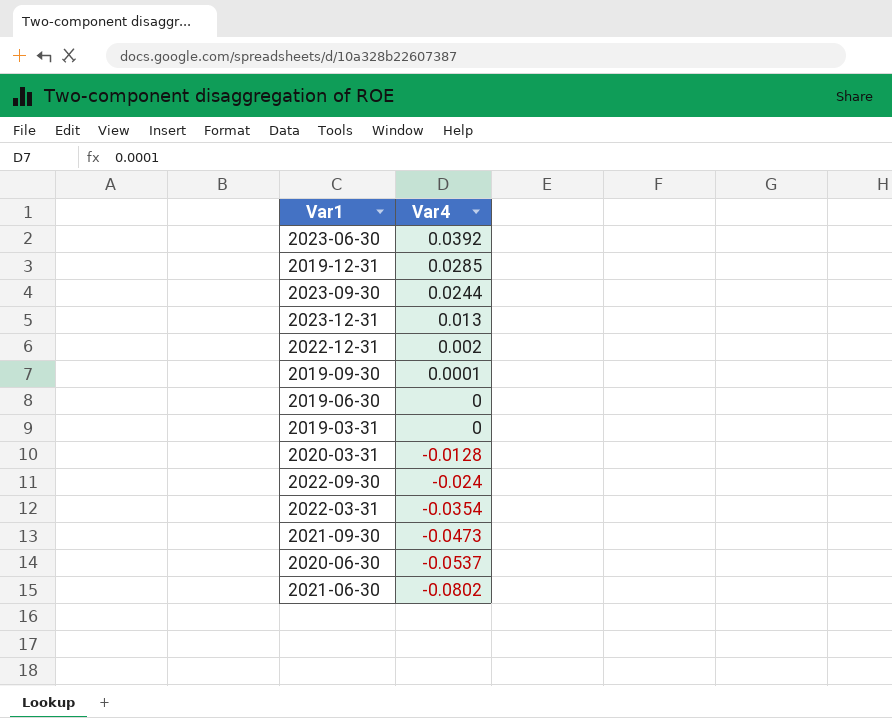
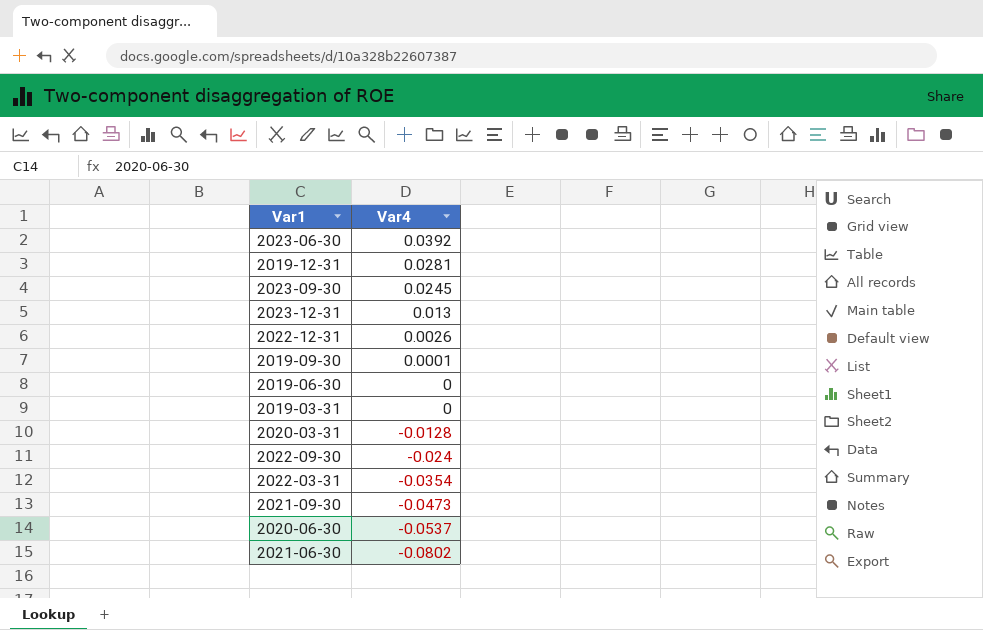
2019-12-31 | Var4: 0.0285 -> 0.0281
2023-09-30 | Var4: 0.0244 -> 0.0245
2022-12-31 | Var4: 0.002 -> 0.0026

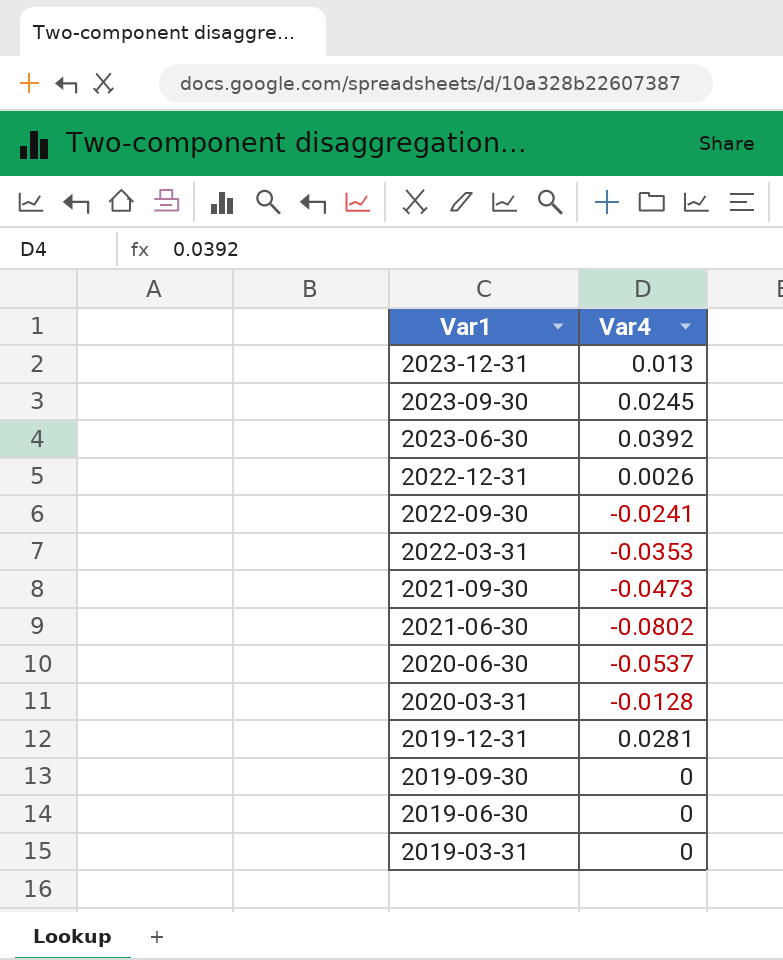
row order: Var4 descending -> Var1 descending
2022-09-30 | Var4: -0.024 -> -0.0241
2022-03-31 | Var4: -0.0354 -> -0.0353
2019-09-30 | Var4: 0.0001 -> 0

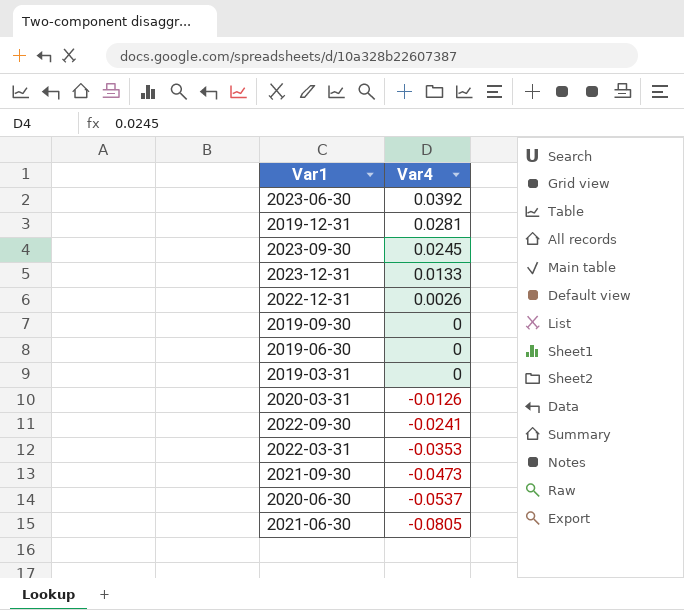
row order: Var1 descending -> Var4 descending
2023-12-31 | Var4: 0.013 -> 0.0133
2020-03-31 | Var4: -0.0128 -> -0.0126
2021-06-30 | Var4: -0.0802 -> -0.0805

